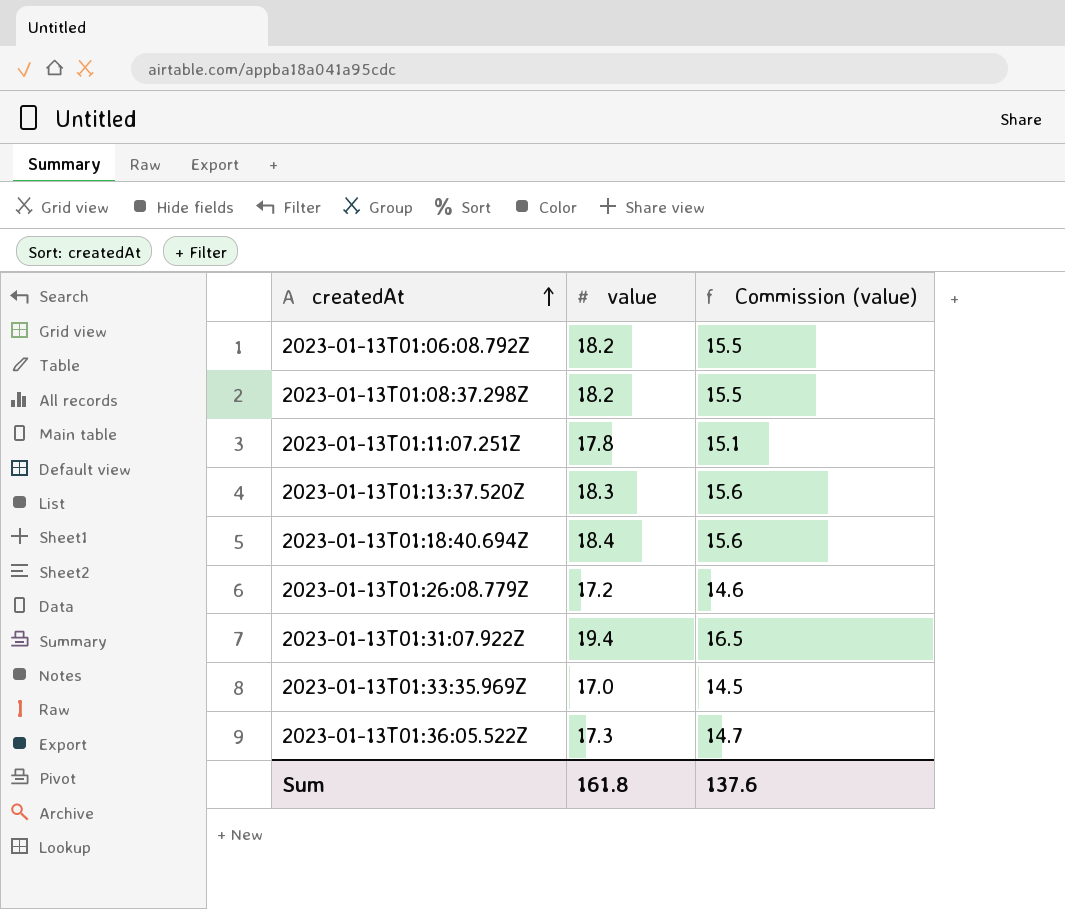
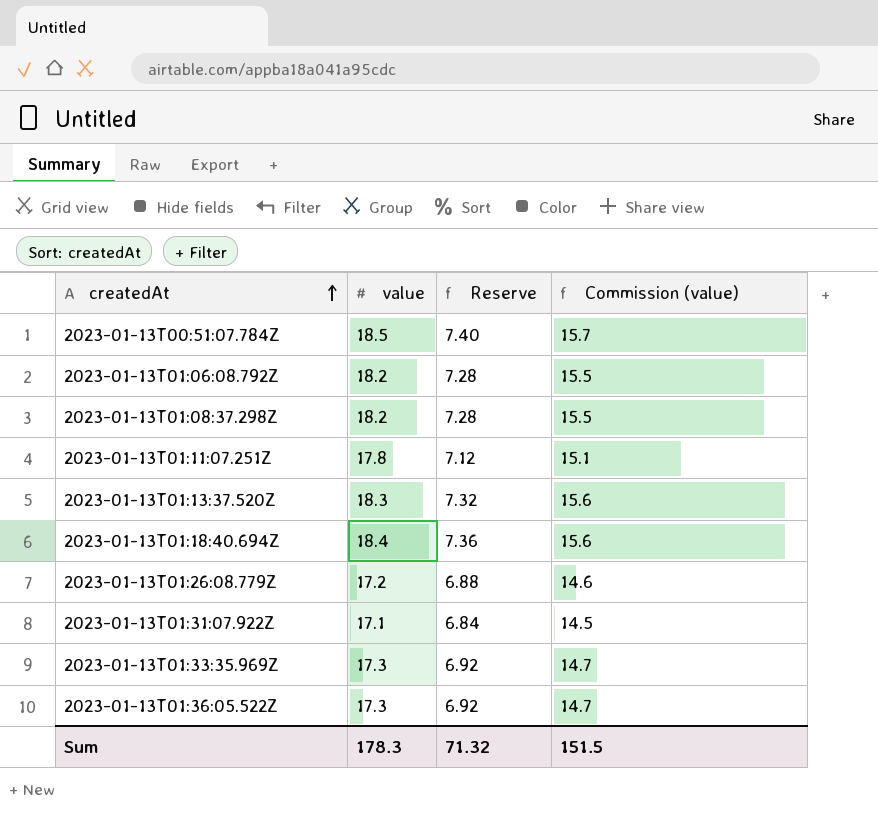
column Reserve | formula: none -> [value] * 0.4
row 2023-01-13T00:51:07.784Z: none -> 18.5 | 7.40 | 15.7
2023-01-13T01:31:07.922Z | value: 19.4 -> 17.1
2023-01-13T01:31:07.922Z | Commission (value): 16.5 -> 14.5
2023-01-13T01:33:35.969Z | value: 17.0 -> 17.3
2023-01-13T01:33:35.969Z | Commission (value): 14.5 -> 14.7
Sum | value: 161.8 -> 178.3
Sum | Commission (value): 137.6 -> 151.5

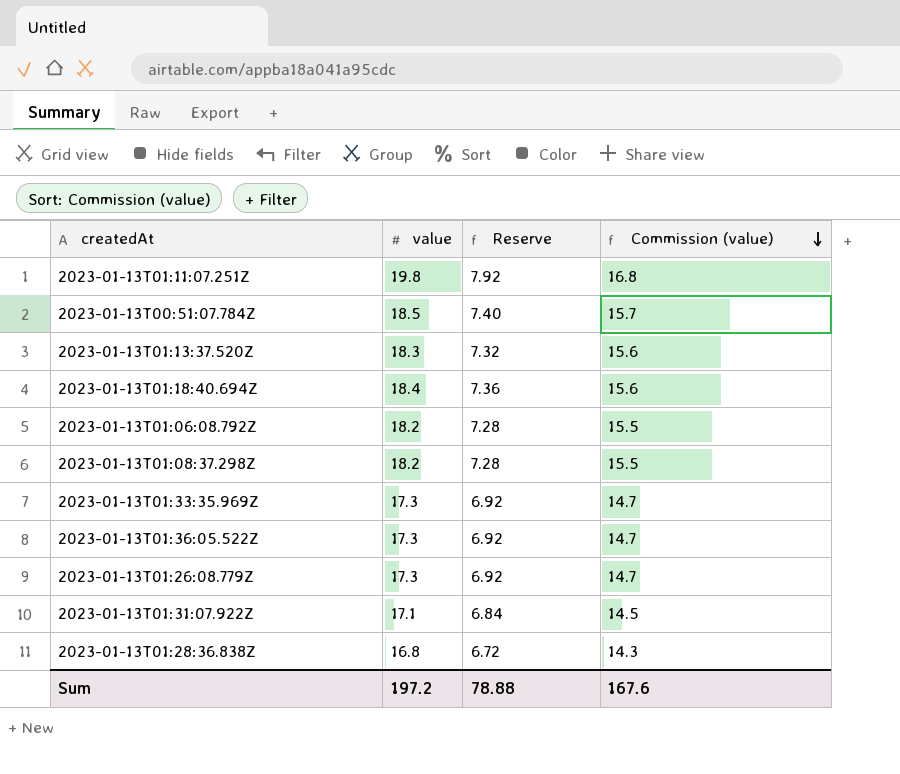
row order: createdAt ascending -> Commission (value) descending
2023-01-13T01:11:07.251Z | value: 17.8 -> 19.8
2023-01-13T01:11:07.251Z | Reserve: 7.12 -> 7.92
2023-01-13T01:11:07.251Z | Commission (value): 15.1 -> 16.8
2023-01-13T01:26:08.779Z | value: 17.2 -> 17.3
2023-01-13T01:26:08.779Z | Reserve: 6.88 -> 6.92
2023-01-13T01:26:08.779Z | Commission (value): 14.6 -> 14.7
row 2023-01-13T01:28:36.838Z: none -> 16.8 | 6.72 | 14.3
Sum | value: 178.3 -> 197.2
Sum | Reserve: 71.32 -> 78.88
Sum | Commission (value): 151.5 -> 167.6

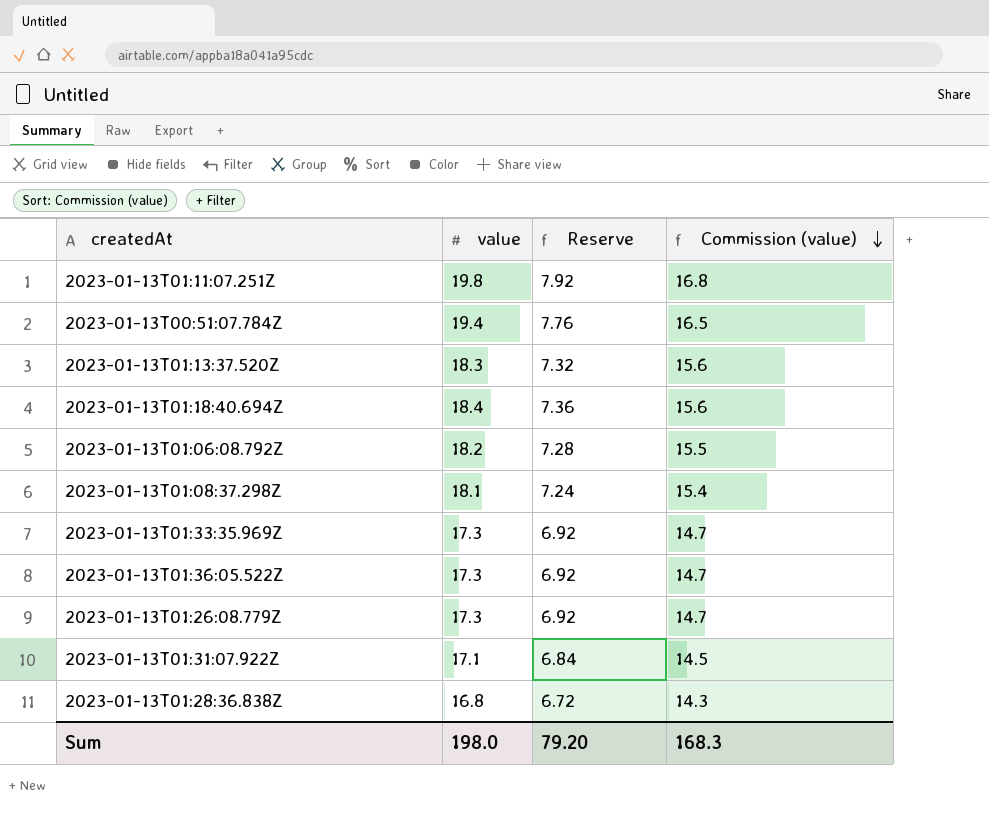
2023-01-13T00:51:07.784Z | value: 18.5 -> 19.4
2023-01-13T00:51:07.784Z | Reserve: 7.40 -> 7.76
2023-01-13T00:51:07.784Z | Commission (value): 15.7 -> 16.5
2023-01-13T01:08:37.298Z | value: 18.2 -> 18.1
2023-01-13T01:08:37.298Z | Reserve: 7.28 -> 7.24
2023-01-13T01:08:37.298Z | Commission (value): 15.5 -> 15.4
Sum | value: 197.2 -> 198.0
Sum | Reserve: 78.88 -> 79.20
Sum | Commission (value): 167.6 -> 168.3

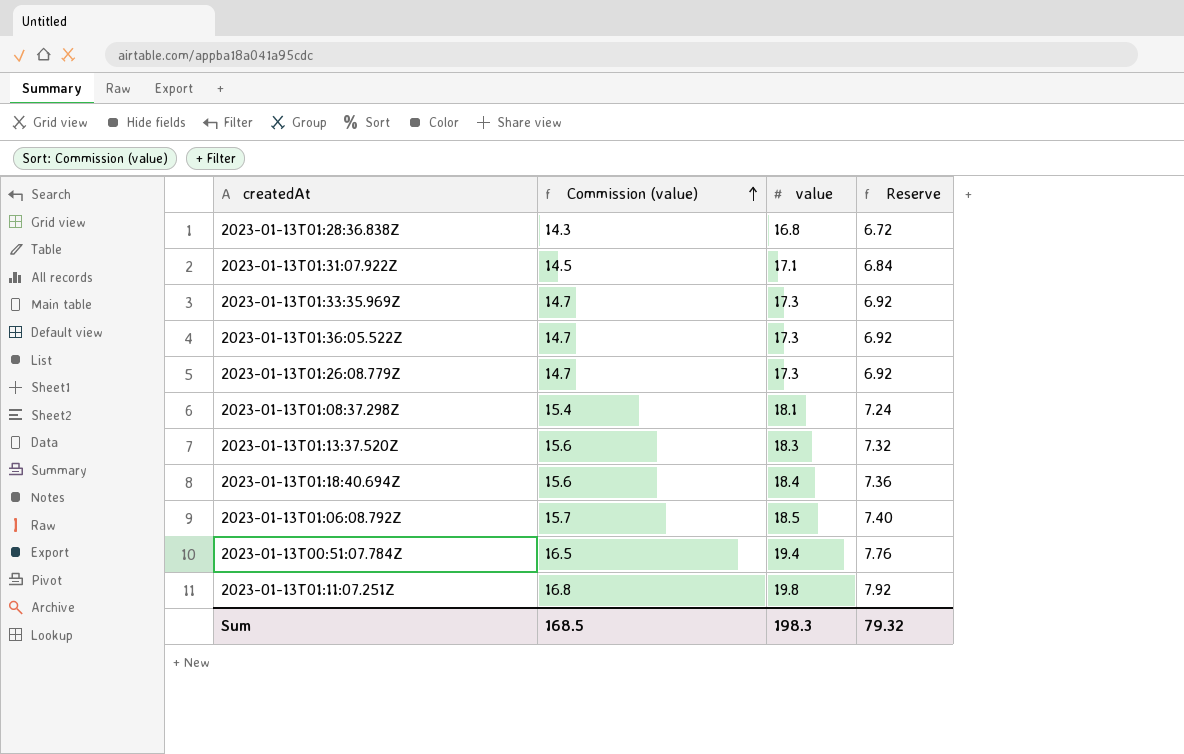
row order: Commission (value) descending -> Commission (value) ascending
column Commission (value) | position: 4 -> 2
2023-01-13T01:06:08.792Z | Commission (value): 15.5 -> 15.7
2023-01-13T01:06:08.792Z | value: 18.2 -> 18.5
2023-01-13T01:06:08.792Z | Reserve: 7.28 -> 7.40
Sum | Commission (value): 168.3 -> 168.5
Sum | value: 198.0 -> 198.3
Sum | Reserve: 79.20 -> 79.32

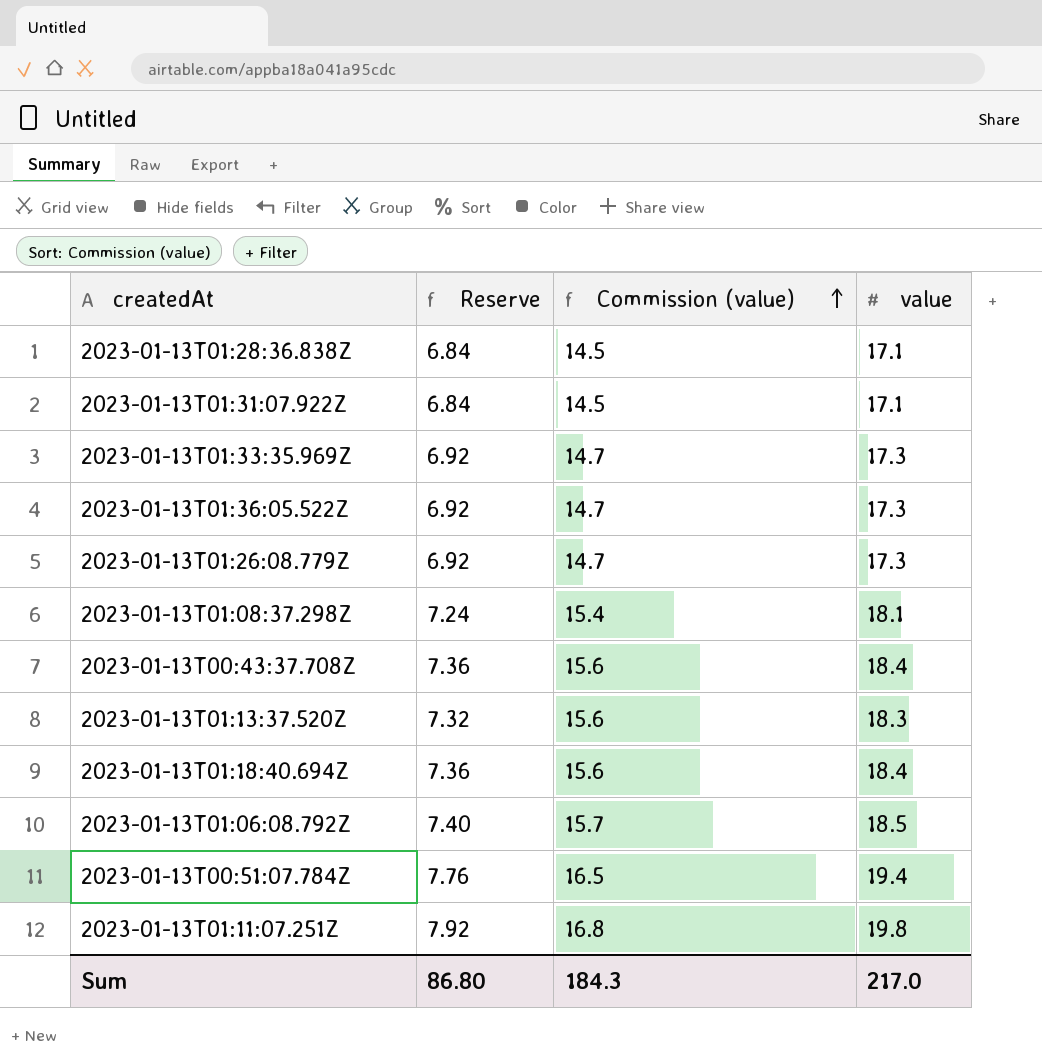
column Reserve | position: 4 -> 2
2023-01-13T01:28:36.838Z | Reserve: 6.72 -> 6.84
2023-01-13T01:28:36.838Z | Commission (value): 14.3 -> 14.5
2023-01-13T01:28:36.838Z | value: 16.8 -> 17.1
row 2023-01-13T00:43:37.708Z: none -> 7.36 | 15.6 | 18.4
Sum | Reserve: 79.32 -> 86.80
Sum | Commission (value): 168.5 -> 184.3
Sum | value: 198.3 -> 217.0

